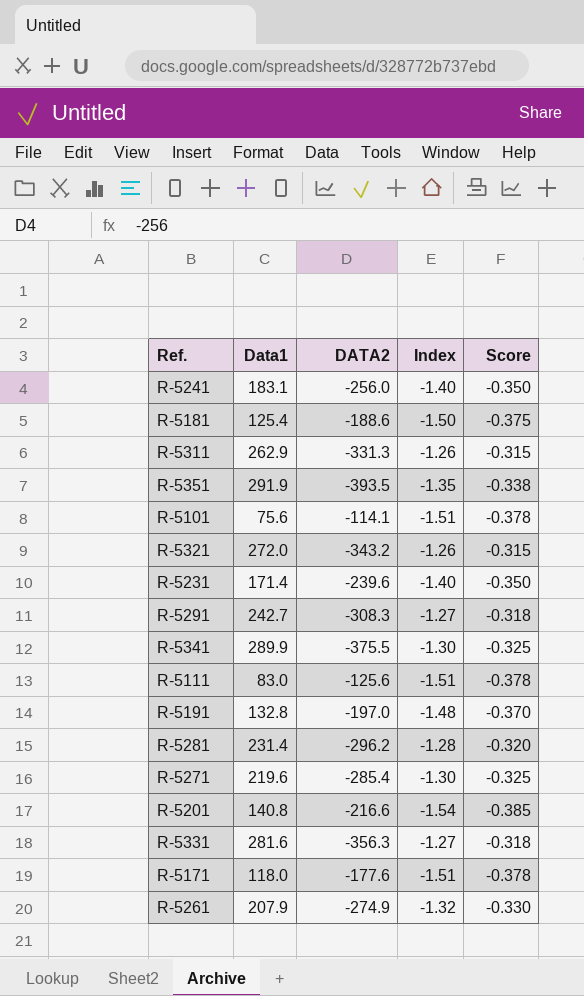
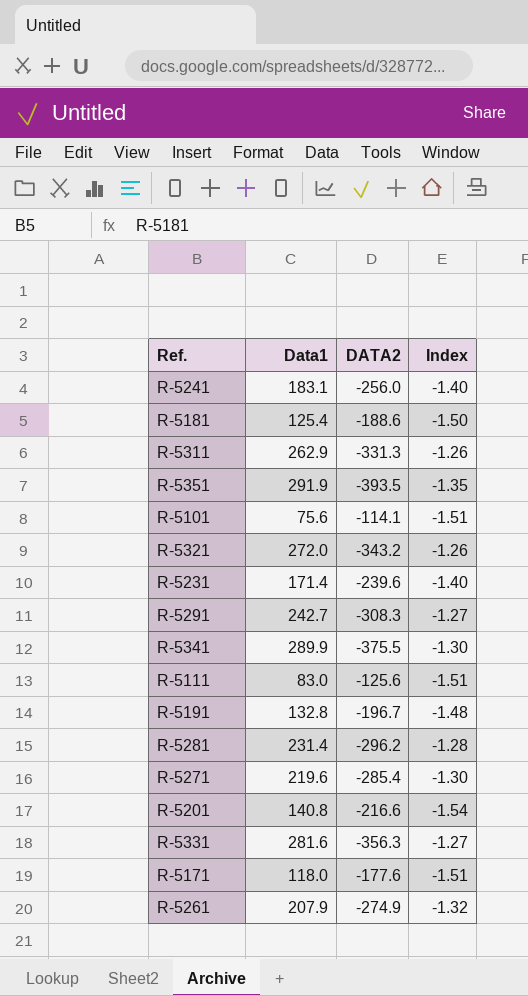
column Score | formula: [Index] * 0.25 -> none
R-5191 | DATA2: -197.0 -> -196.7

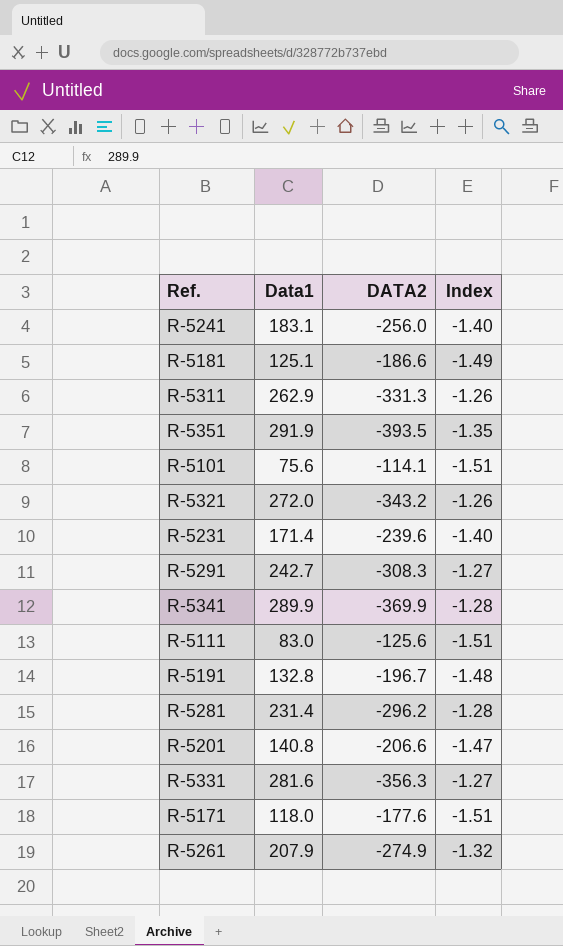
row R-5271: 219.6 | -285.4 | -1.30 -> none
R-5181 | Data1: 125.4 -> 125.1
R-5181 | DATA2: -188.6 -> -186.6
R-5181 | Index: -1.50 -> -1.49
R-5341 | DATA2: -375.5 -> -369.9
R-5341 | Index: -1.30 -> -1.28
R-5201 | DATA2: -216.6 -> -206.6
R-5201 | Index: -1.54 -> -1.47

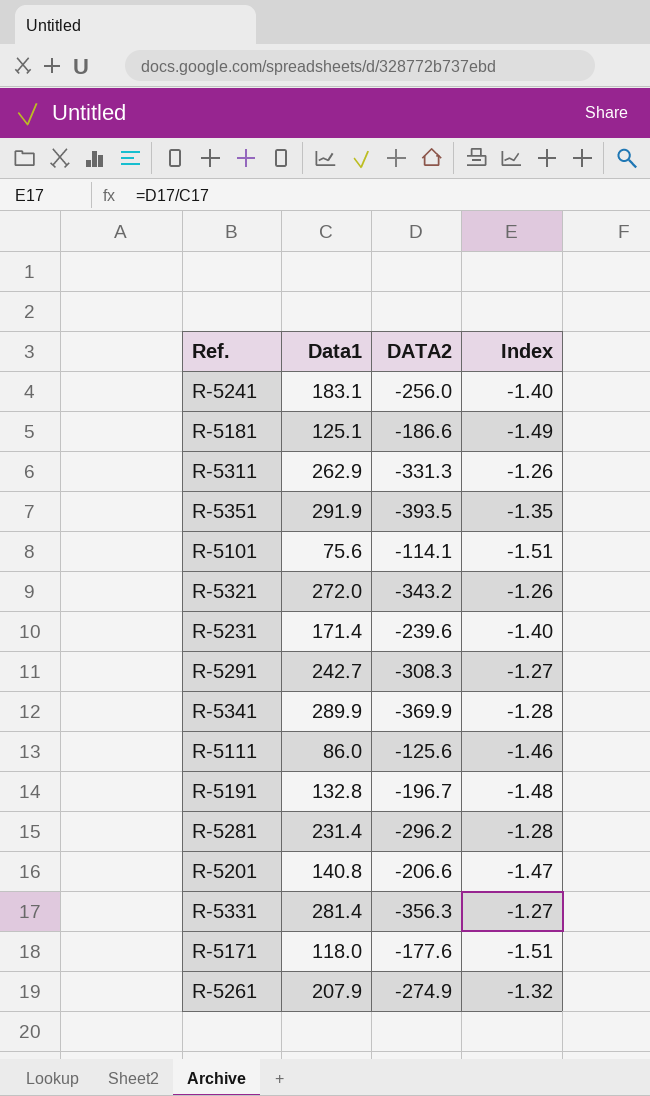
R-5111 | Data1: 83.0 -> 86.0
R-5111 | Index: -1.51 -> -1.46
R-5331 | Data1: 281.6 -> 281.4

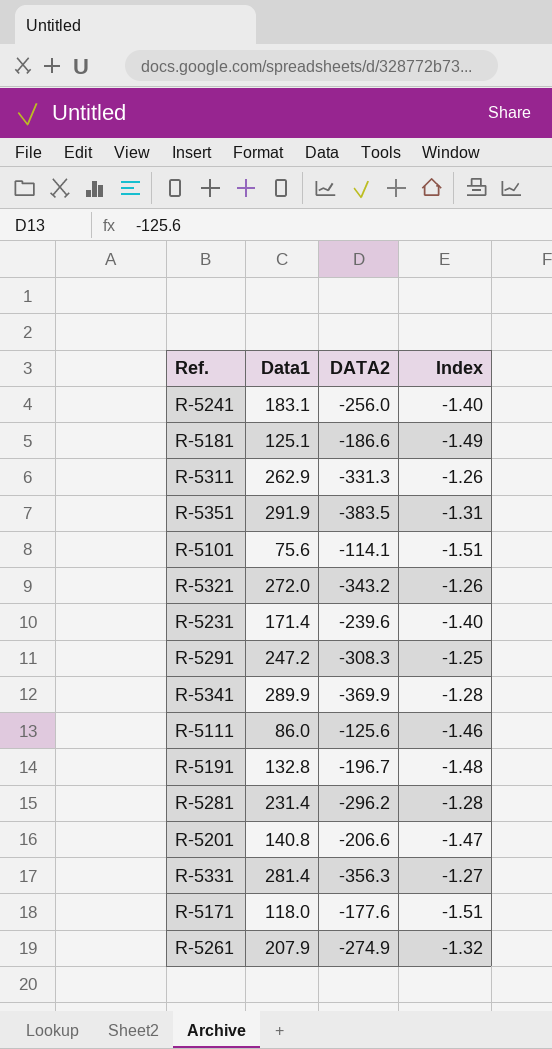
R-5351 | DATA2: -393.5 -> -383.5
R-5351 | Index: -1.35 -> -1.31
R-5291 | Data1: 242.7 -> 247.2
R-5291 | Index: -1.27 -> -1.25

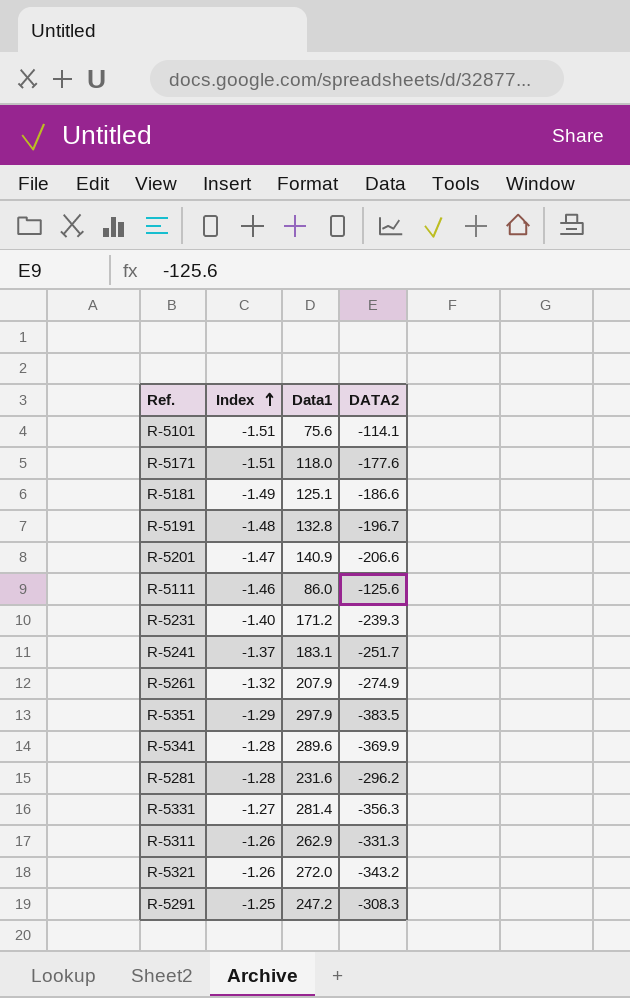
row order: none -> Index ascending
column Index | position: 4 -> 2
R-5201 | Data1: 140.8 -> 140.9
R-5231 | Data1: 171.4 -> 171.2
R-5231 | DATA2: -239.6 -> -239.3
R-5241 | Index: -1.40 -> -1.37
R-5241 | DATA2: -256.0 -> -251.7
R-5351 | Index: -1.31 -> -1.29
R-5351 | Data1: 291.9 -> 297.9
R-5341 | Data1: 289.9 -> 289.6
R-5281 | Data1: 231.4 -> 231.6

